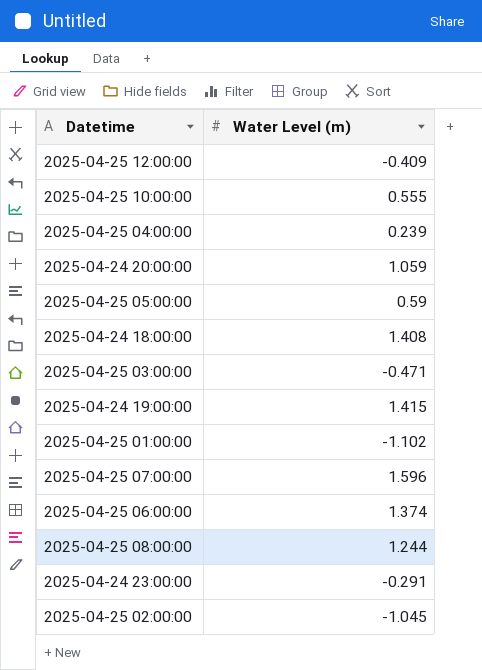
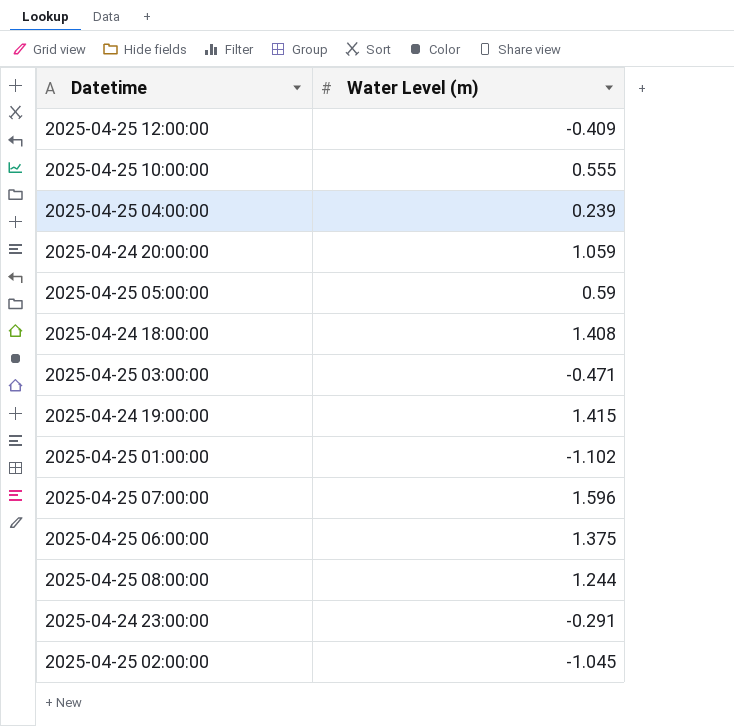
2025-04-25 06:00:00 | Water Level (m): 1.374 -> 1.375

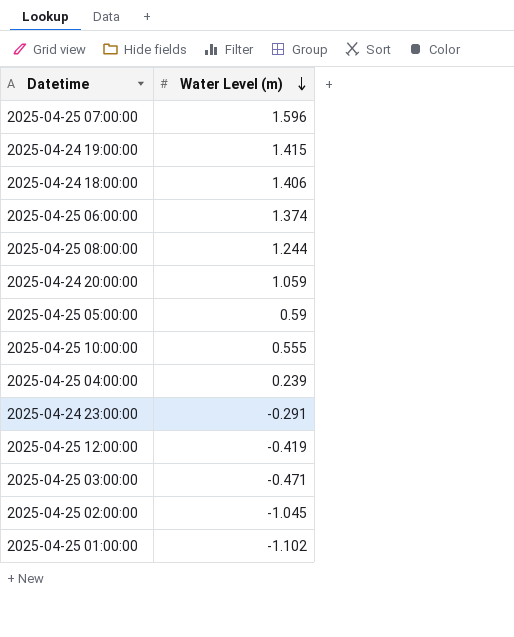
row order: none -> Water Level (m) descending
2025-04-24 18:00:00 | Water Level (m): 1.408 -> 1.406
2025-04-25 06:00:00 | Water Level (m): 1.375 -> 1.374
2025-04-25 12:00:00 | Water Level (m): -0.409 -> -0.419

